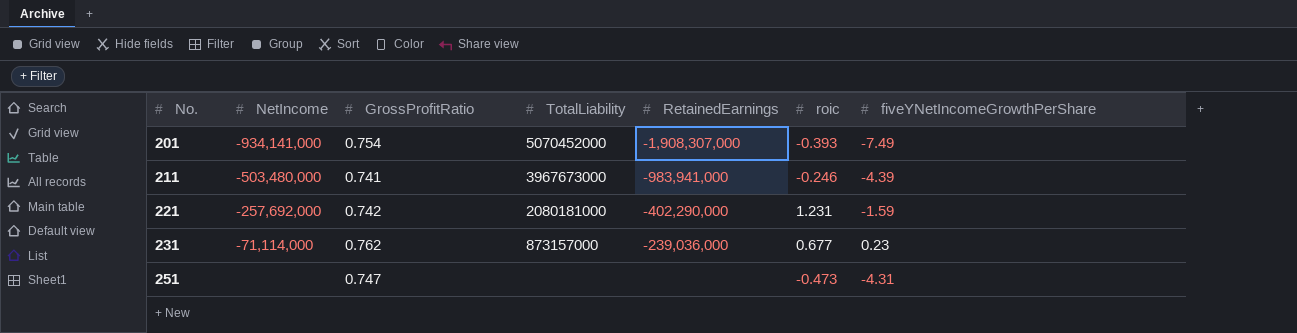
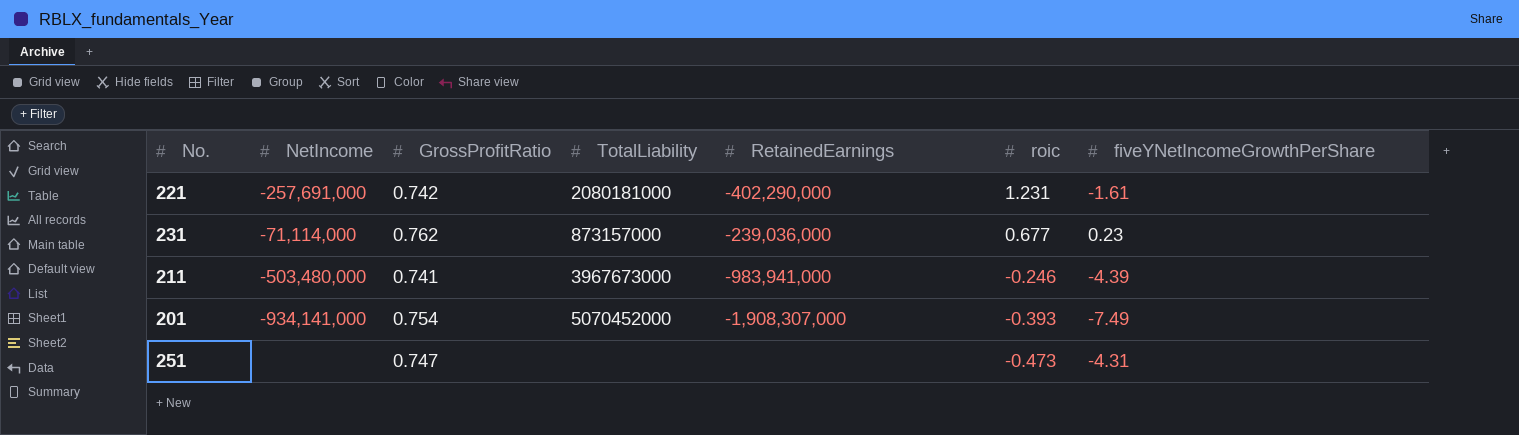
row order: No. ascending -> roic descending
221 | NetIncome: -257,692,000 -> -257,691,000
221 | fiveYNetIncomeGrowthPerShare: -1.59 -> -1.61

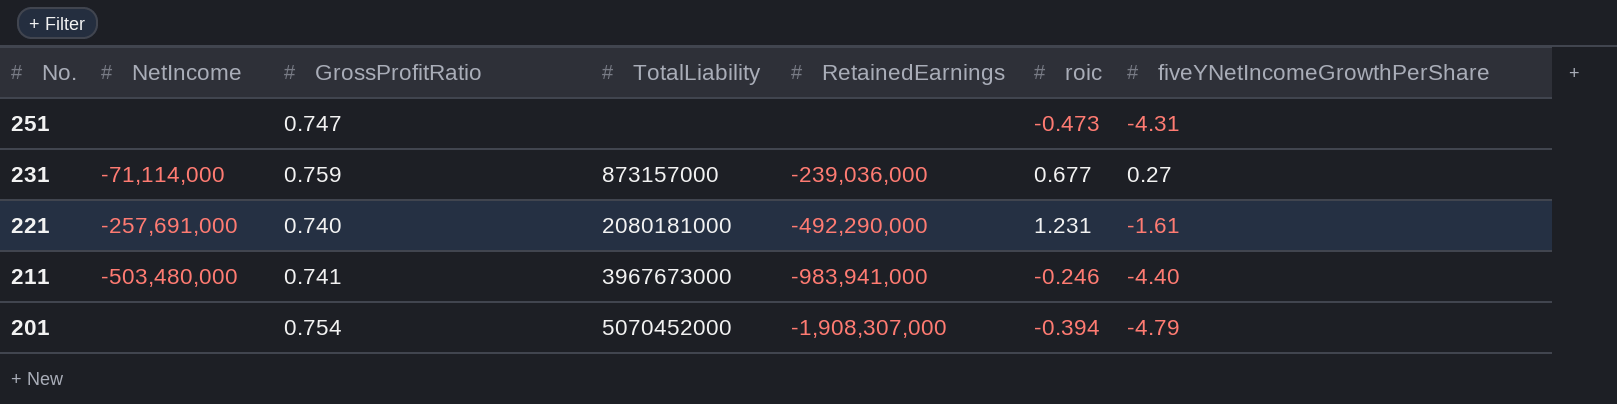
row order: roic descending -> No. descending
231 | GrossProfitRatio: 0.762 -> 0.759
231 | fiveYNetIncomeGrowthPerShare: 0.23 -> 0.27
221 | GrossProfitRatio: 0.742 -> 0.740
221 | RetainedEarnings: -402,290,000 -> -492,290,000
211 | fiveYNetIncomeGrowthPerShare: -4.39 -> -4.40
201 | NetIncome: -934,141,000 -> none
201 | roic: -0.393 -> -0.394
201 | fiveYNetIncomeGrowthPerShare: -7.49 -> -4.79

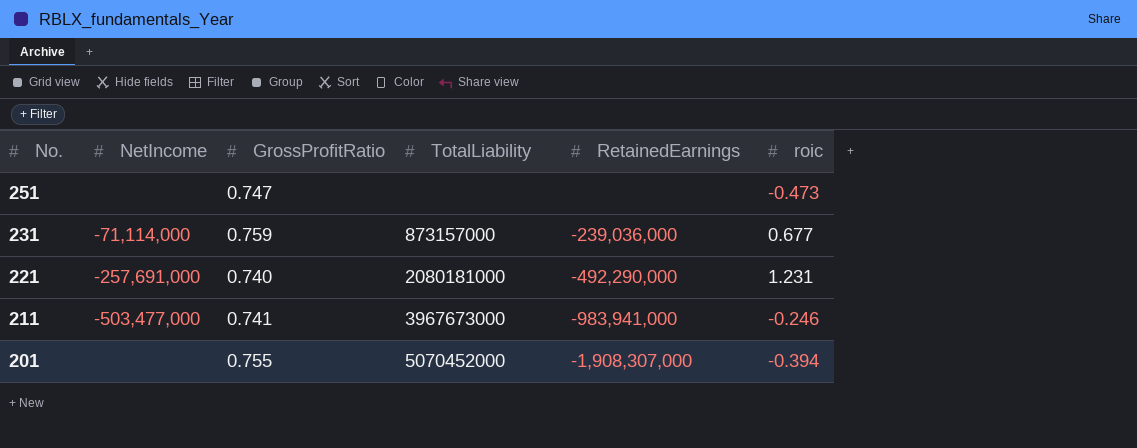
column fiveYNetIncomeGrowthPerShare | position: 7 -> none
211 | NetIncome: -503,480,000 -> -503,477,000
201 | GrossProfitRatio: 0.754 -> 0.755

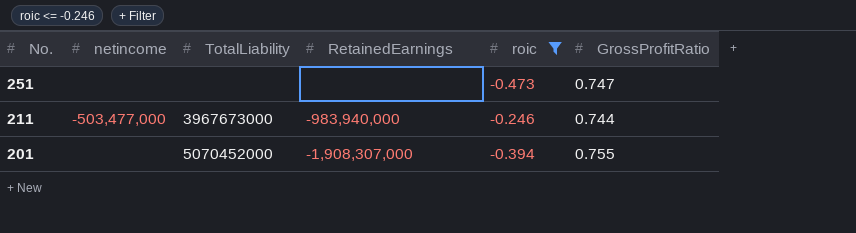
filter: none -> roic <= -0.246
column name: NetIncome -> netincome
column GrossProfitRatio | position: 3 -> 6
211 | RetainedEarnings: -983,941,000 -> -983,940,000
211 | GrossProfitRatio: 0.741 -> 0.744

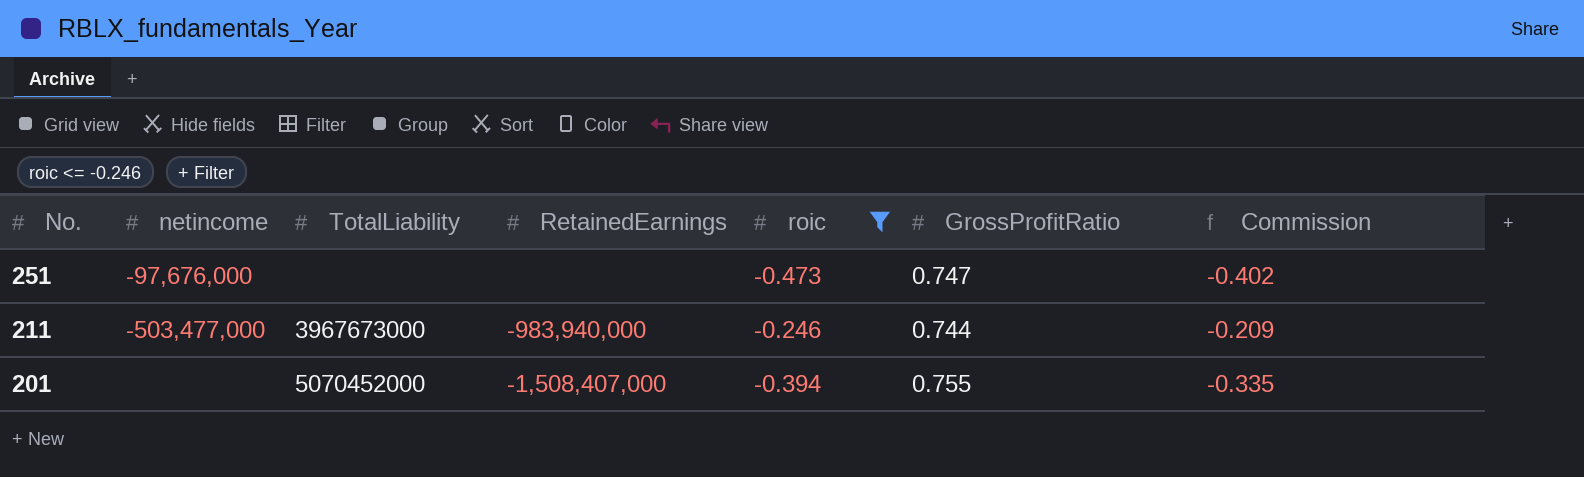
column Commission | formula: none -> [roic] * 0.85
251 | netincome: none -> -97,676,000
201 | RetainedEarnings: -1,908,307,000 -> -1,508,407,000

